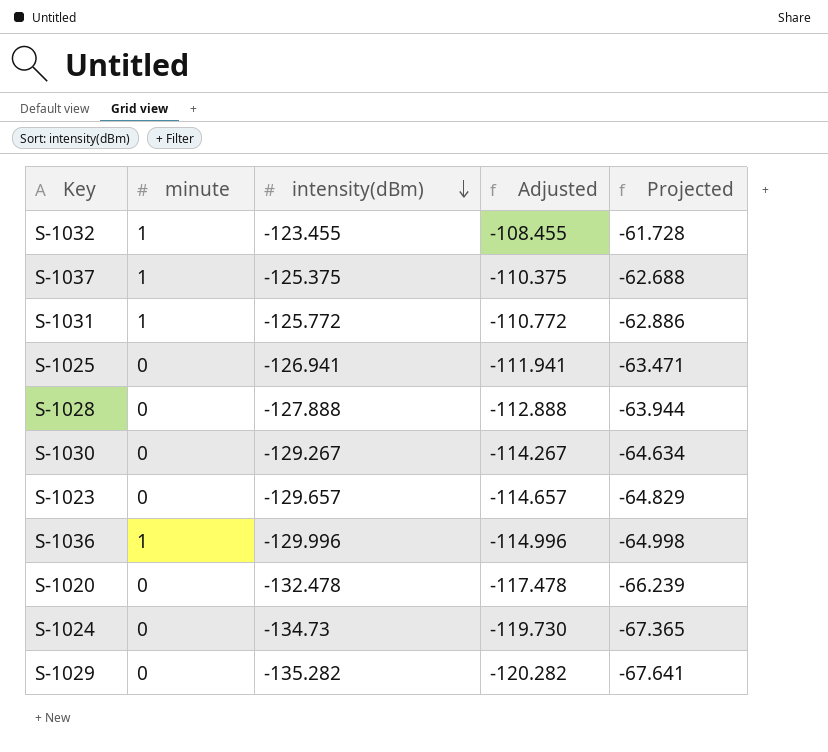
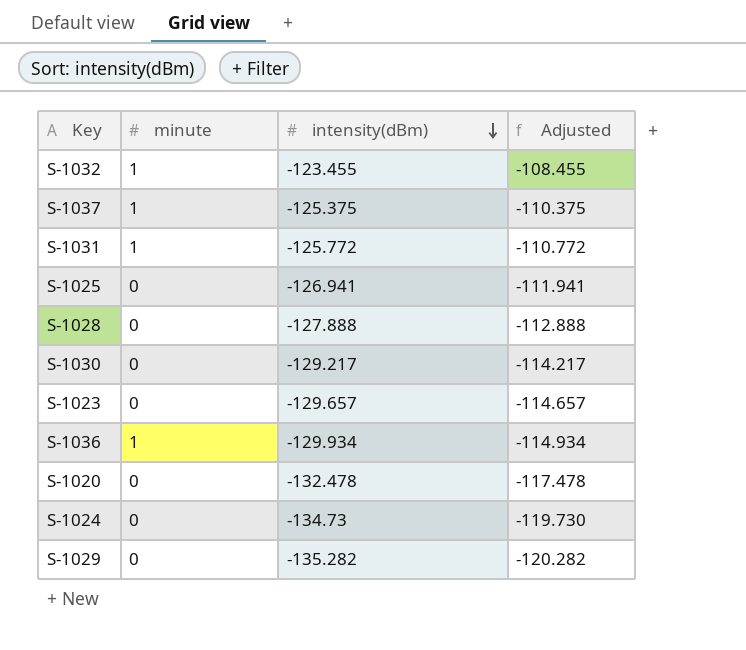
column Projected | formula: [intensity(dBm)] * 0.5 -> none
S-1030 | intensity(dBm): -129.267 -> -129.217
S-1030 | Adjusted: -114.267 -> -114.217
S-1036 | intensity(dBm): -129.996 -> -129.934
S-1036 | Adjusted: -114.996 -> -114.934

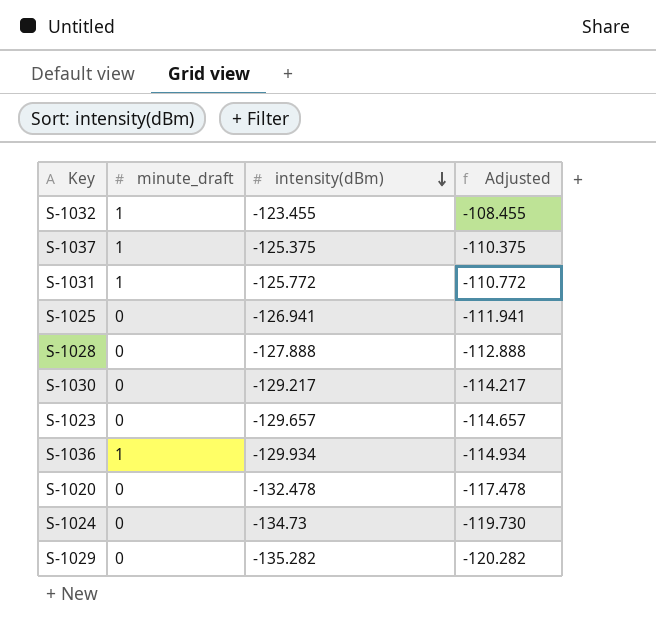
column name: minute -> minute_draft

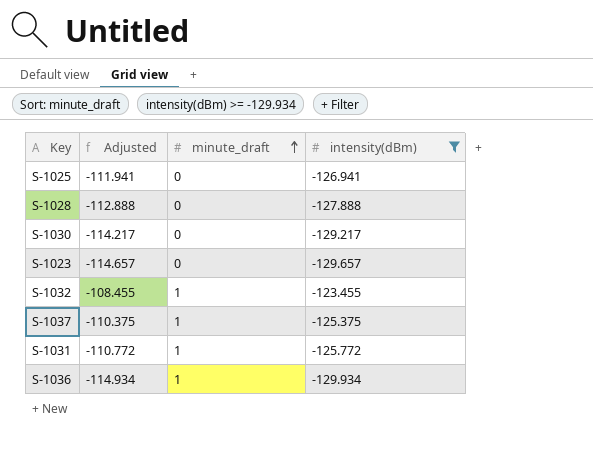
filter: none -> intensity(dBm) >= -129.934
row order: intensity(dBm) descending -> minute_draft ascending
column Adjusted | position: 4 -> 2

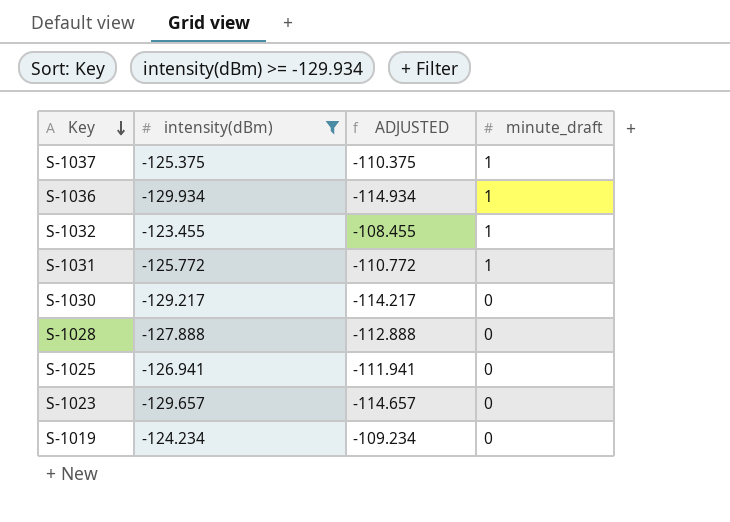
row order: minute_draft ascending -> Key descending
column intensity(dBm) | position: 4 -> 2
column name: Adjusted -> ADJUSTED
row S-1019: none -> -124.234 | -109.234 | 0

